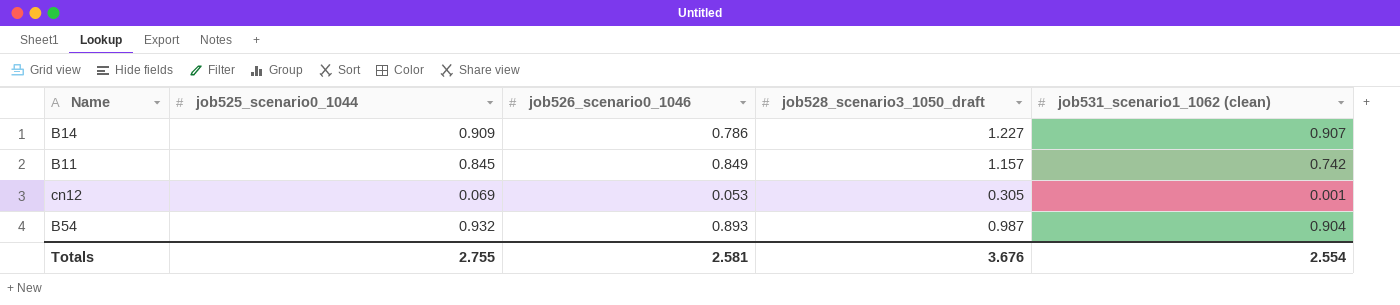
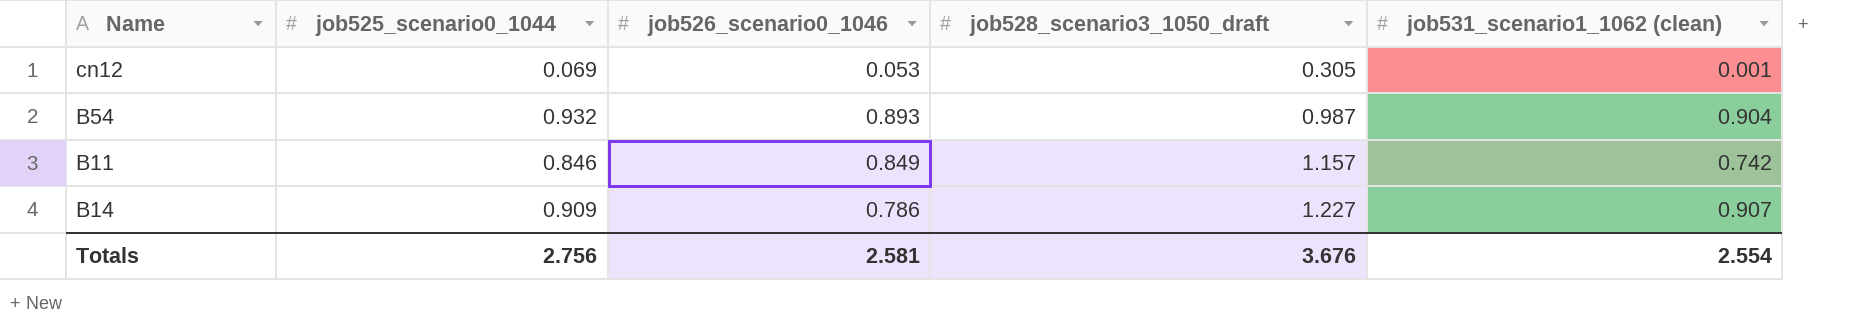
row order: none -> job528_scenario3_1050_draft ascending
B11 | job525_scenario0_1044: 0.845 -> 0.846
Totals | job525_scenario0_1044: 2.755 -> 2.756

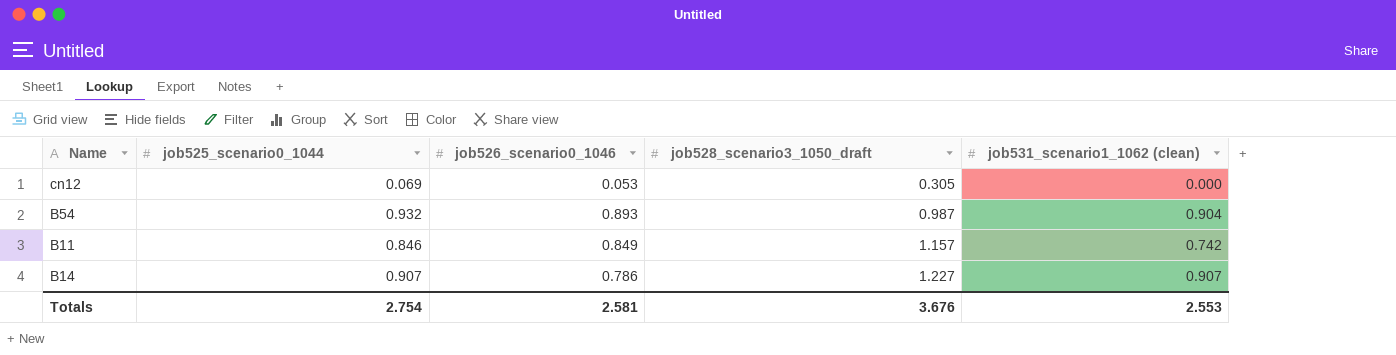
cn12 | job531_scenario1_1062 (clean): 0.001 -> 0.000
B14 | job525_scenario0_1044: 0.909 -> 0.907
Totals | job525_scenario0_1044: 2.756 -> 2.754
Totals | job531_scenario1_1062 (clean): 2.554 -> 2.553

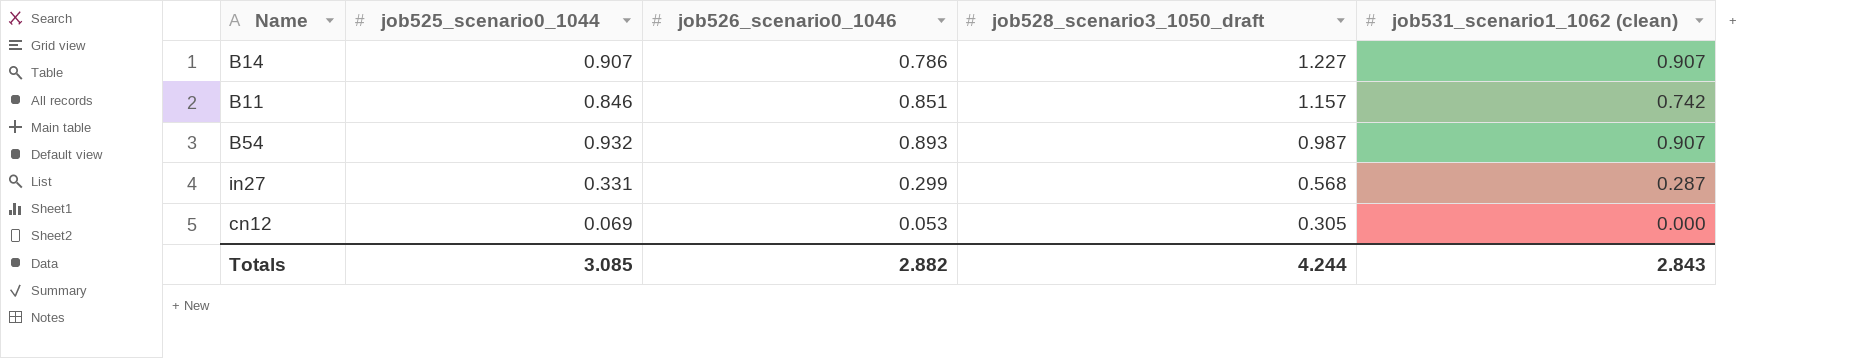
row order: job528_scenario3_1050_draft ascending -> job528_scenario3_1050_draft descending
B11 | job526_scenario0_1046: 0.849 -> 0.851
B54 | job531_scenario1_1062 (clean): 0.904 -> 0.907
row in27: none -> 0.331 | 0.299 | 0.568 | 0.287
Totals | job525_scenario0_1044: 2.754 -> 3.085
Totals | job526_scenario0_1046: 2.581 -> 2.882
Totals | job528_scenario3_1050_draft: 3.676 -> 4.244
Totals | job531_scenario1_1062 (clean): 2.553 -> 2.843

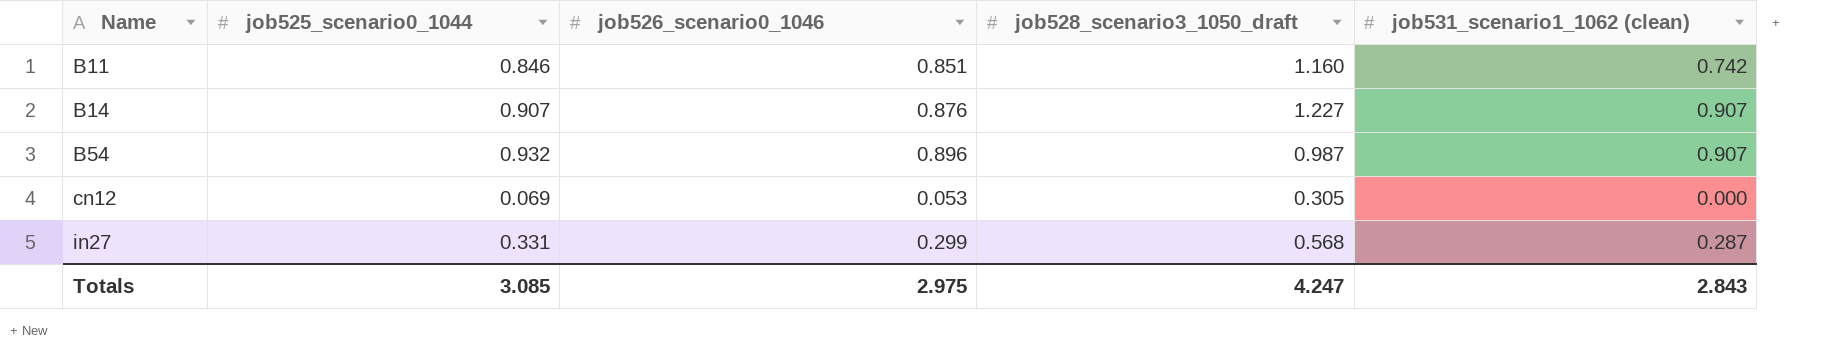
row order: job528_scenario3_1050_draft descending -> Name ascending
B11 | job528_scenario3_1050_draft: 1.157 -> 1.160
B14 | job526_scenario0_1046: 0.786 -> 0.876
B54 | job526_scenario0_1046: 0.893 -> 0.896
Totals | job526_scenario0_1046: 2.882 -> 2.975
Totals | job528_scenario3_1050_draft: 4.244 -> 4.247

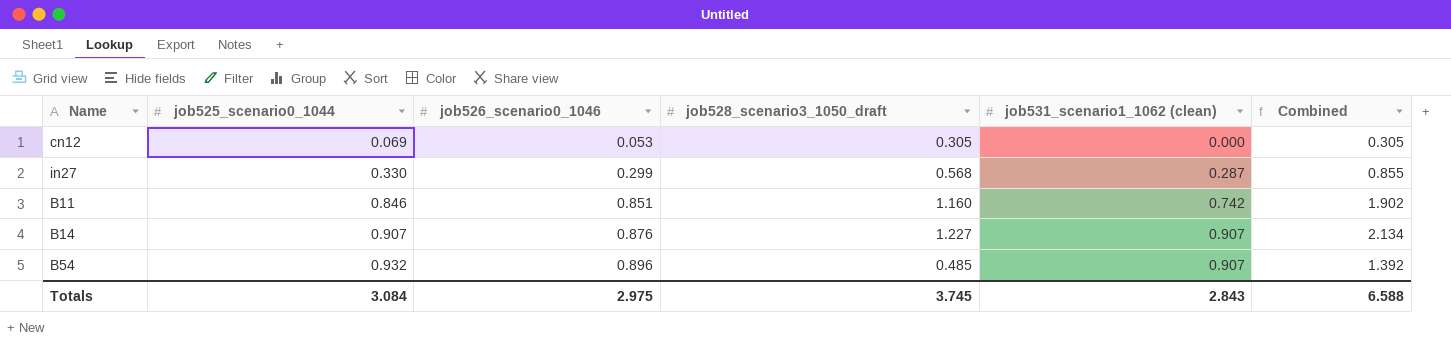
row order: Name ascending -> job525_scenario0_1044 ascending
column Combined | formula: none -> [job528_scenario3_1050_draft] + [job531_scenario1_1062 (clean)]
in27 | job525_scenario0_1044: 0.331 -> 0.330
B54 | job528_scenario3_1050_draft: 0.987 -> 0.485
Totals | job525_scenario0_1044: 3.085 -> 3.084
Totals | job528_scenario3_1050_draft: 4.247 -> 3.745

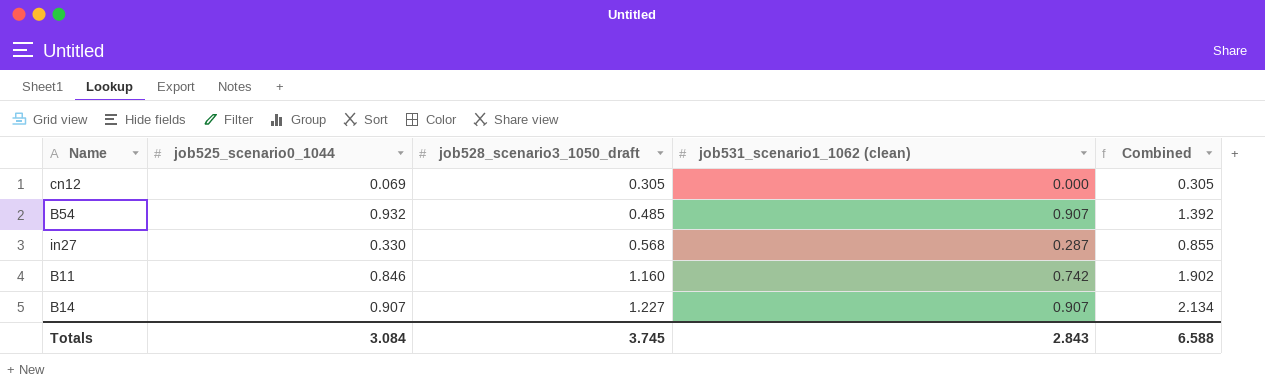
row order: job525_scenario0_1044 ascending -> job528_scenario3_1050_draft ascending
column job526_scenario0_1046 | position: 3 -> none

